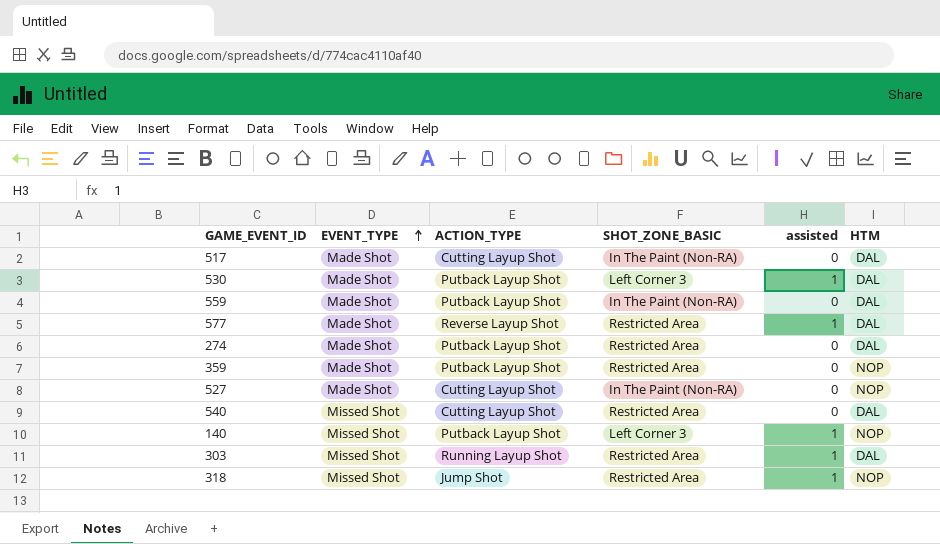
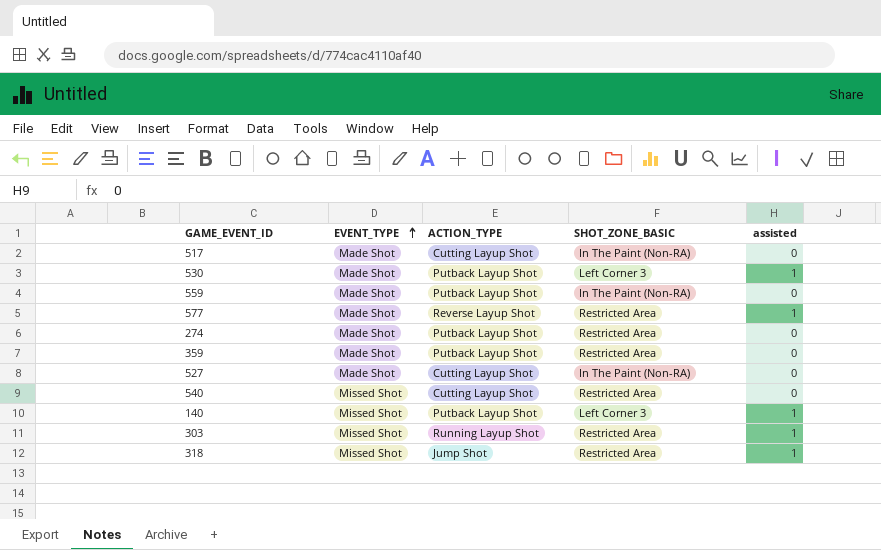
column HTM | position: 6 -> none

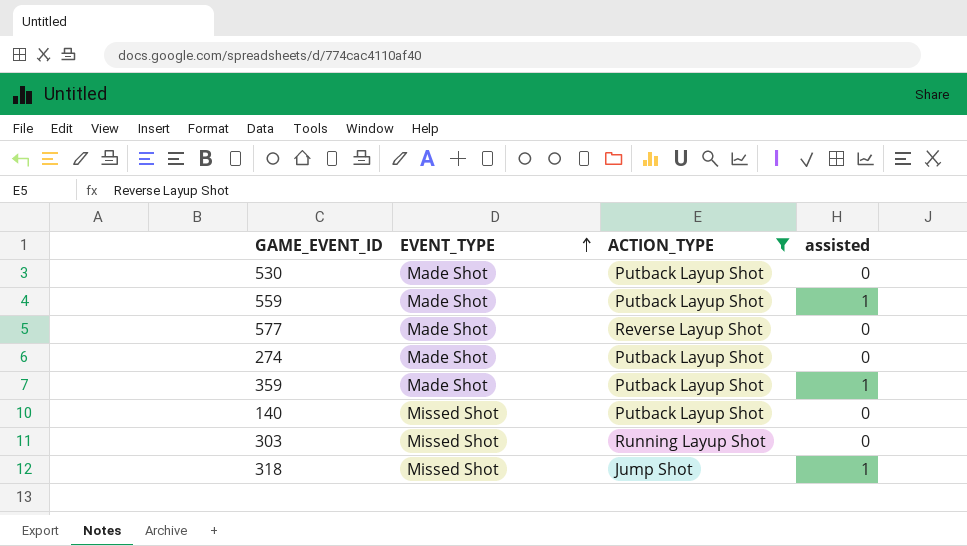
filter: none -> ACTION_TYPE != Cutting Layup Shot
column SHOT_ZONE_BASIC | position: 4 -> none
530 | assisted: 1 -> 0
559 | assisted: 0 -> 1
577 | assisted: 1 -> 0
359 | assisted: 0 -> 1
140 | assisted: 1 -> 0
303 | assisted: 1 -> 0

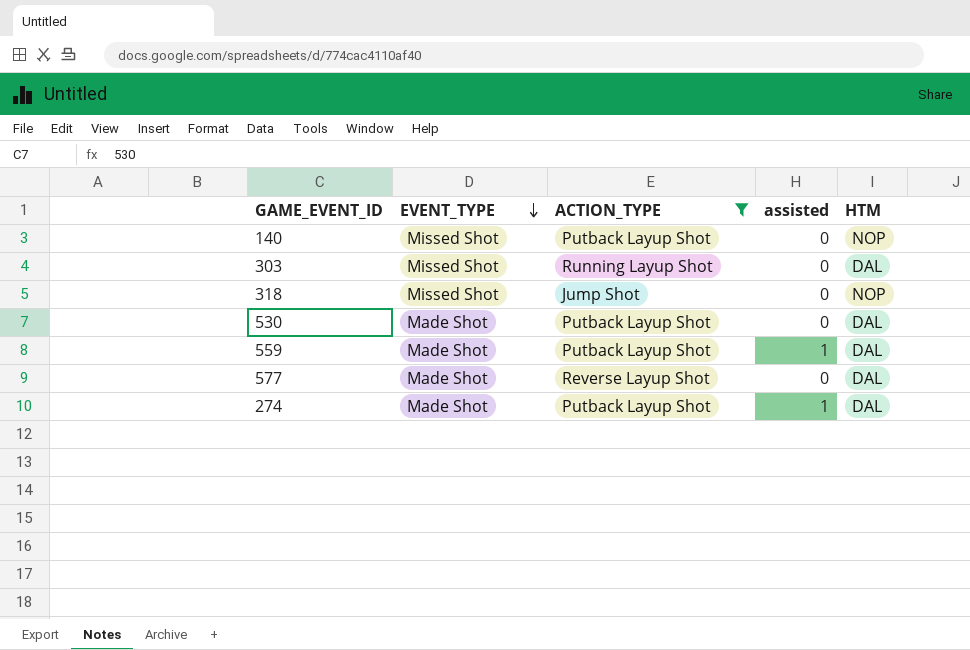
row order: EVENT_TYPE ascending -> EVENT_TYPE descending
column HTM | position: none -> 5
row 359: Made Shot | Putback Layup Shot | 1 -> none
318 | assisted: 1 -> 0
274 | assisted: 0 -> 1

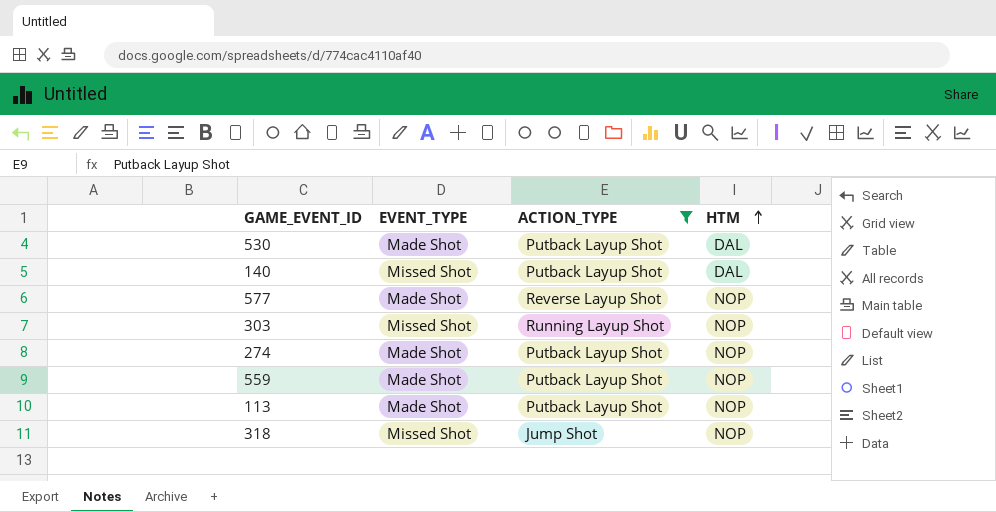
row order: EVENT_TYPE descending -> HTM ascending
column assisted | position: 4 -> none
140 | HTM: NOP -> DAL
577 | HTM: DAL -> NOP
303 | HTM: DAL -> NOP
274 | HTM: DAL -> NOP
559 | HTM: DAL -> NOP
row 113: none -> Made Shot | Putback Layup Shot | NOP

